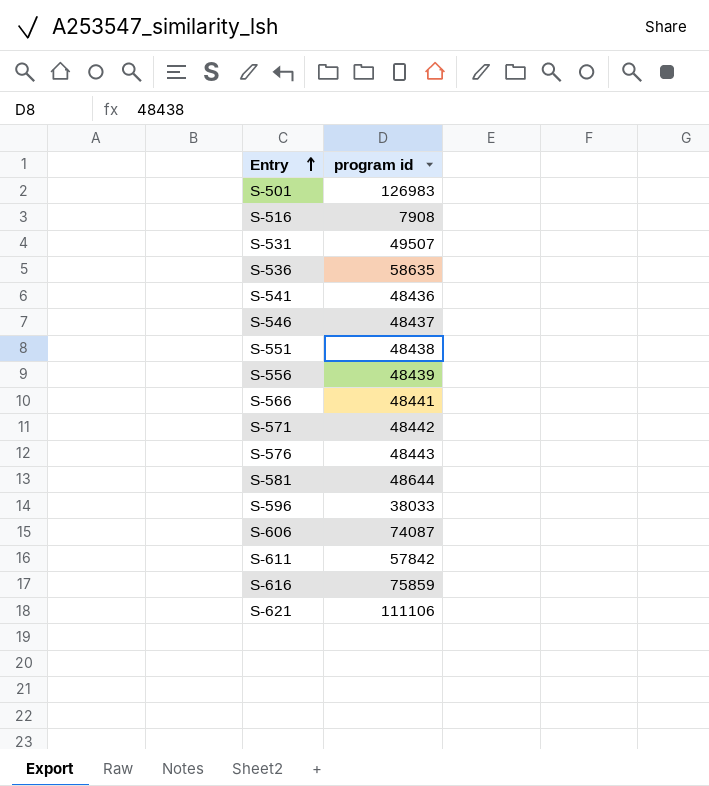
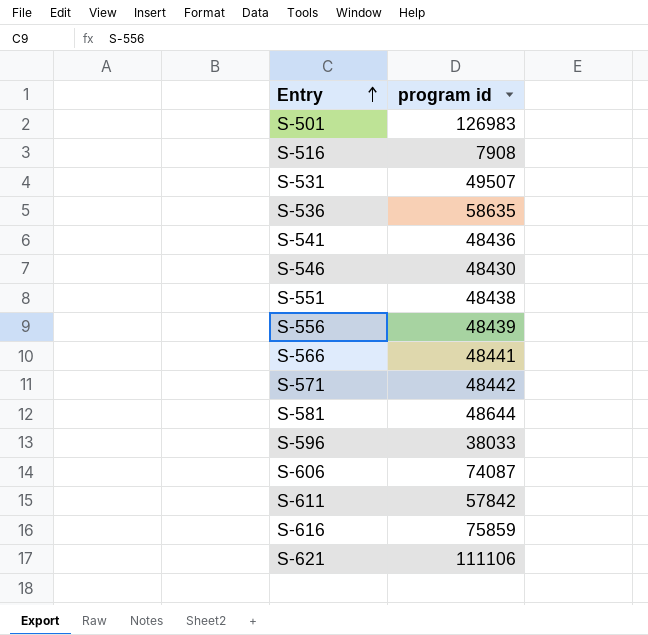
row S-576: 48443 -> none
S-546 | program id: 48437 -> 48430

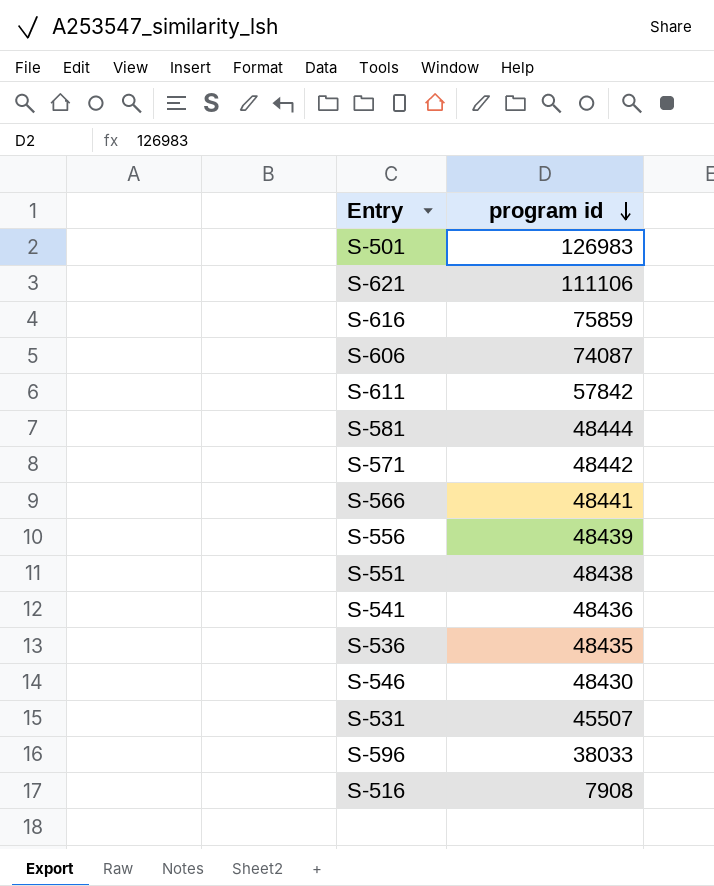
row order: Entry ascending -> program id descending
S-581 | program id: 48644 -> 48444
S-536 | program id: 58635 -> 48435
S-531 | program id: 49507 -> 45507

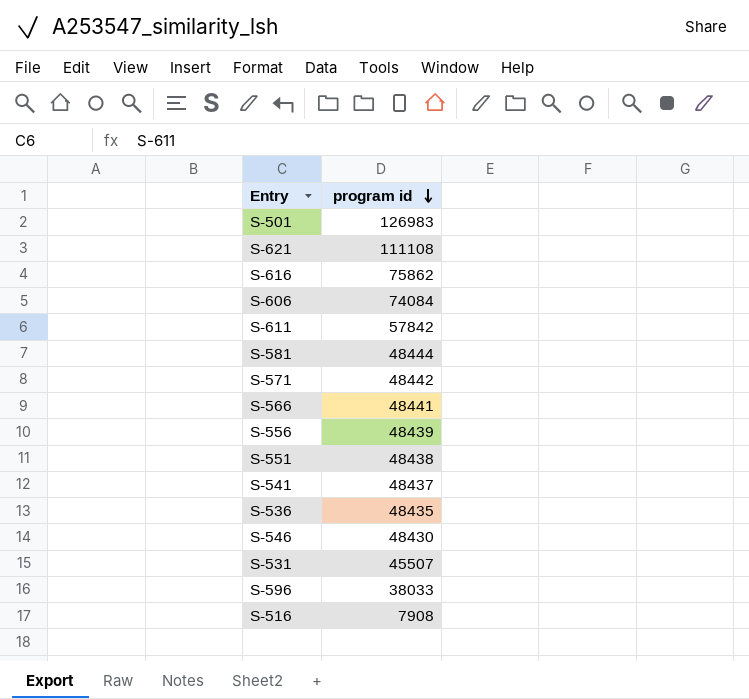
S-621 | program id: 111106 -> 111108
S-616 | program id: 75859 -> 75862
S-606 | program id: 74087 -> 74084
S-541 | program id: 48436 -> 48437

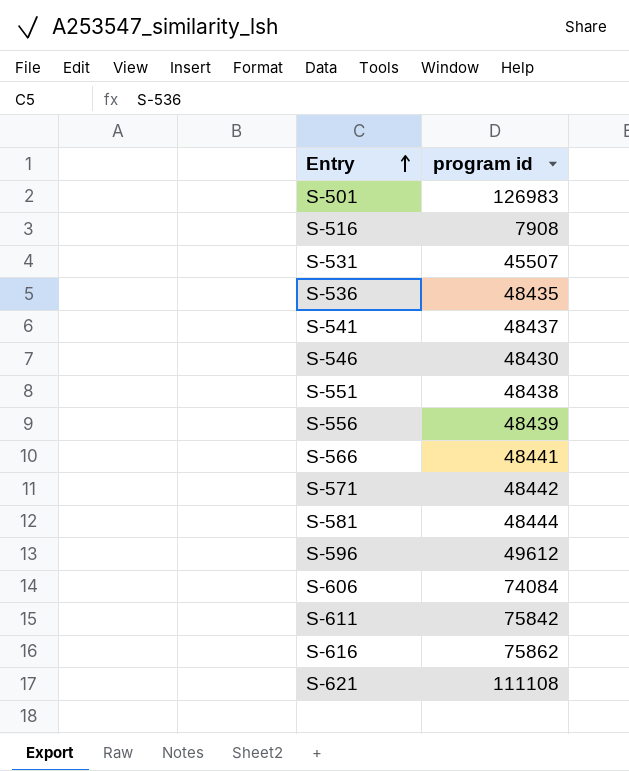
row order: program id descending -> Entry ascending
S-596 | program id: 38033 -> 49612
S-611 | program id: 57842 -> 75842

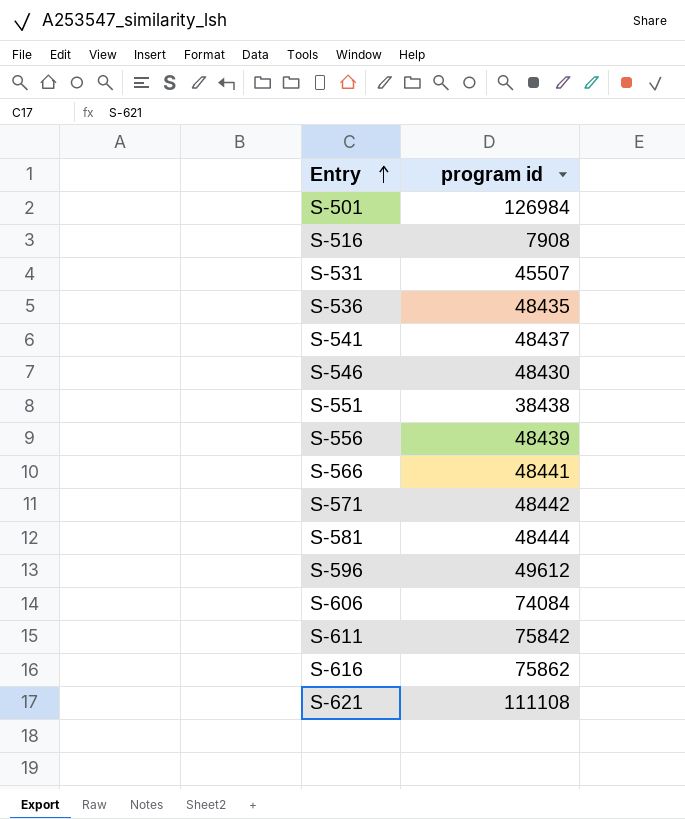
S-501 | program id: 126983 -> 126984
S-551 | program id: 48438 -> 38438

